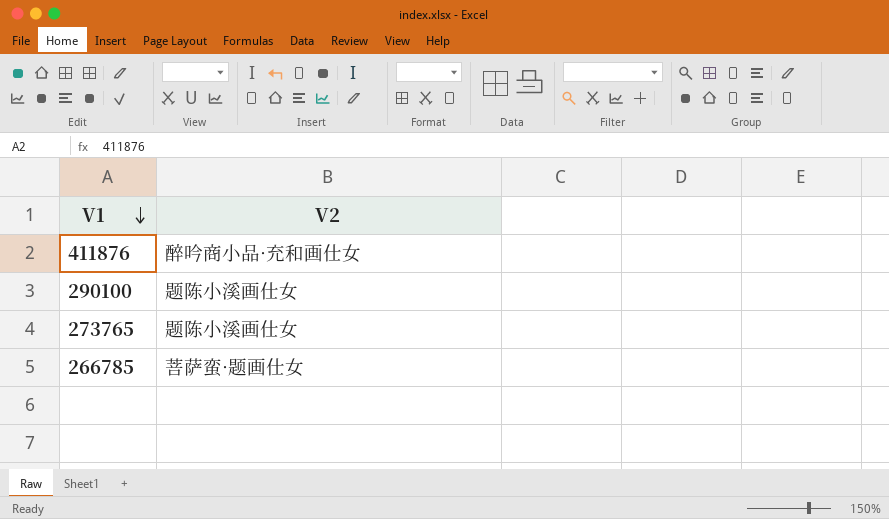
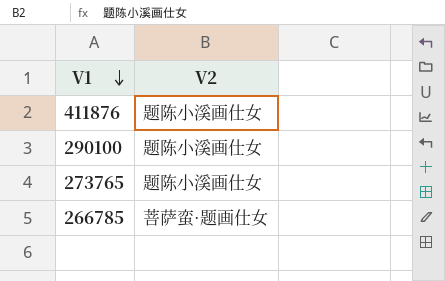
411876 | V2: 醉吟商小品·充和画仕女 -> 题陈小溪画仕女

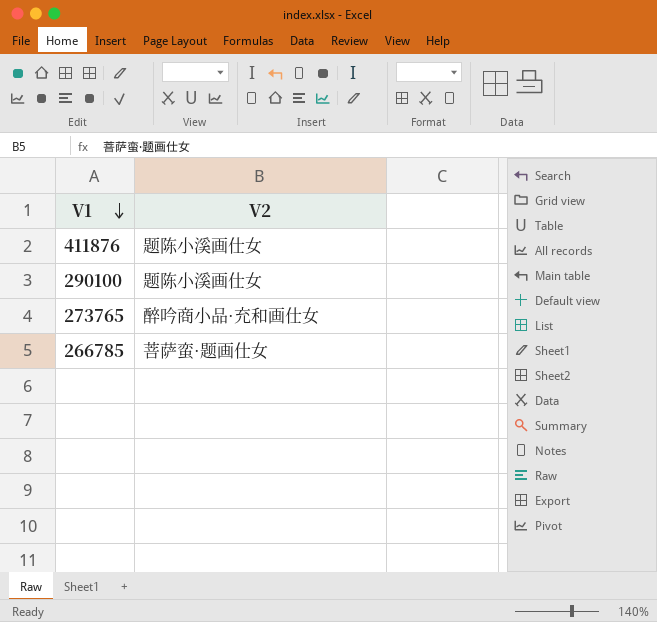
273765 | V2: 题陈小溪画仕女 -> 醉吟商小品·充和画仕女

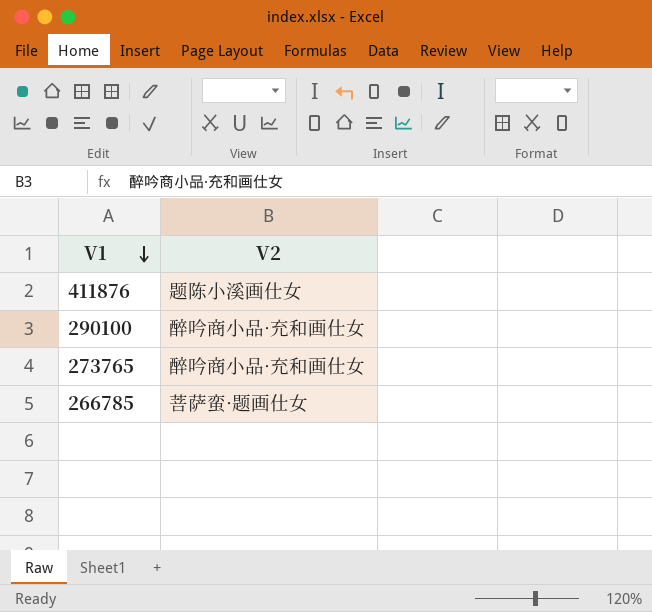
290100 | V2: 题陈小溪画仕女 -> 醉吟商小品·充和画仕女

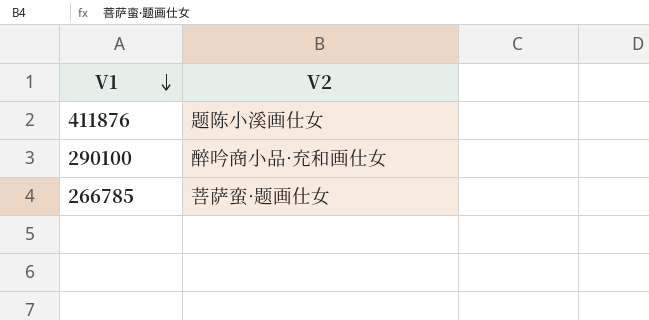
row 273765: 醉吟商小品·充和画仕女 -> none

